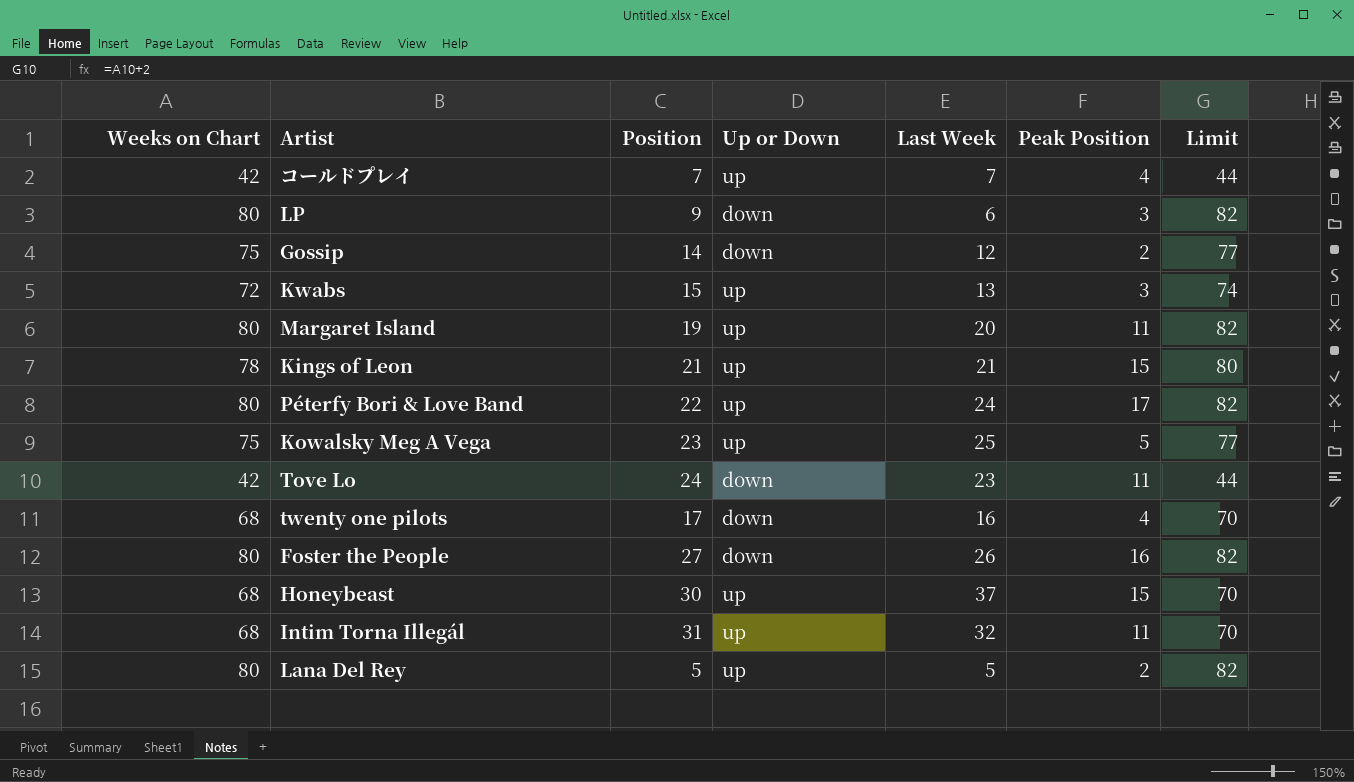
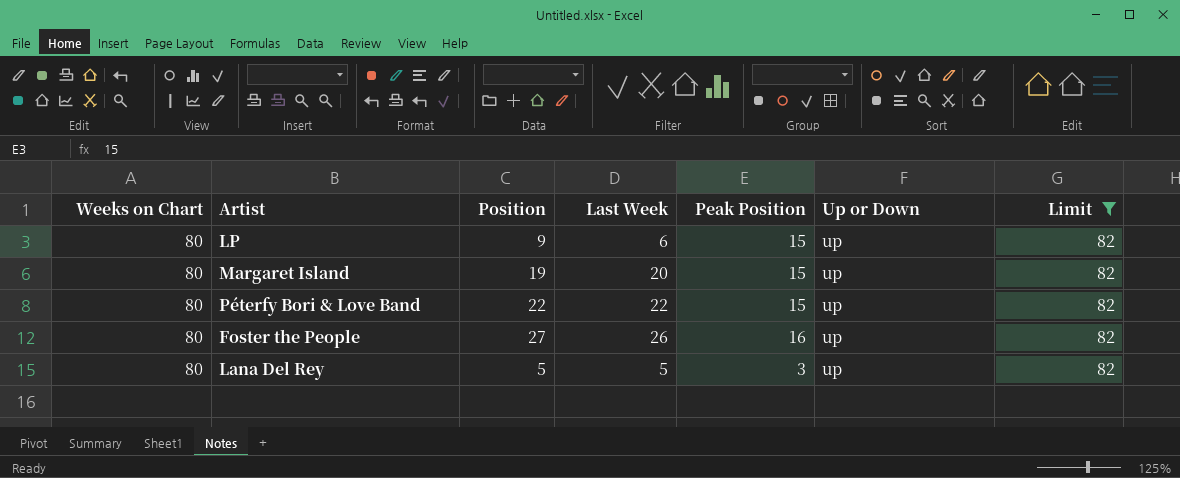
filter: none -> Limit = 82
column Up or Down | position: 4 -> 6
LP | Peak Position: 3 -> 15
LP | Up or Down: down -> up
Margaret Island | Peak Position: 11 -> 15
Péterfy Bori & Love Band | Last Week: 24 -> 22
Péterfy Bori & Love Band | Peak Position: 17 -> 15
Foster the People | Up or Down: down -> up
Lana Del Rey | Peak Position: 2 -> 3

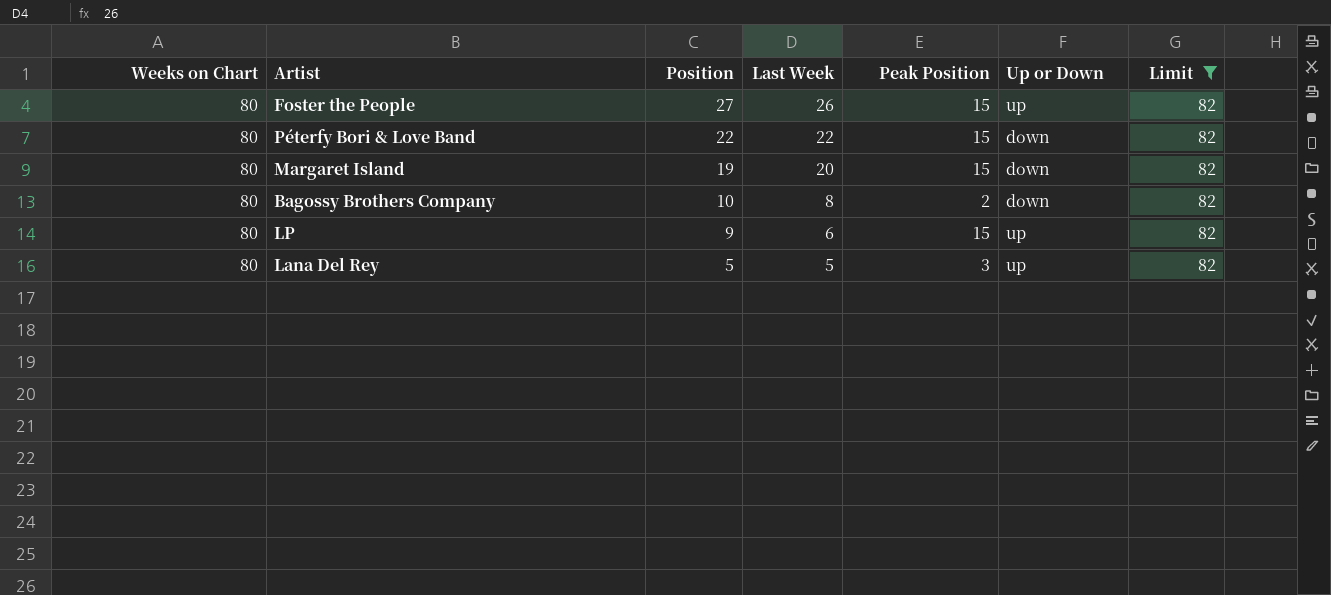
row order: none -> Position descending
Foster the People | Peak Position: 16 -> 15
Péterfy Bori & Love Band | Up or Down: up -> down
Margaret Island | Up or Down: up -> down
row Bagossy Brothers Company: none -> 80 | 10 | 8 | 2 | down | 82

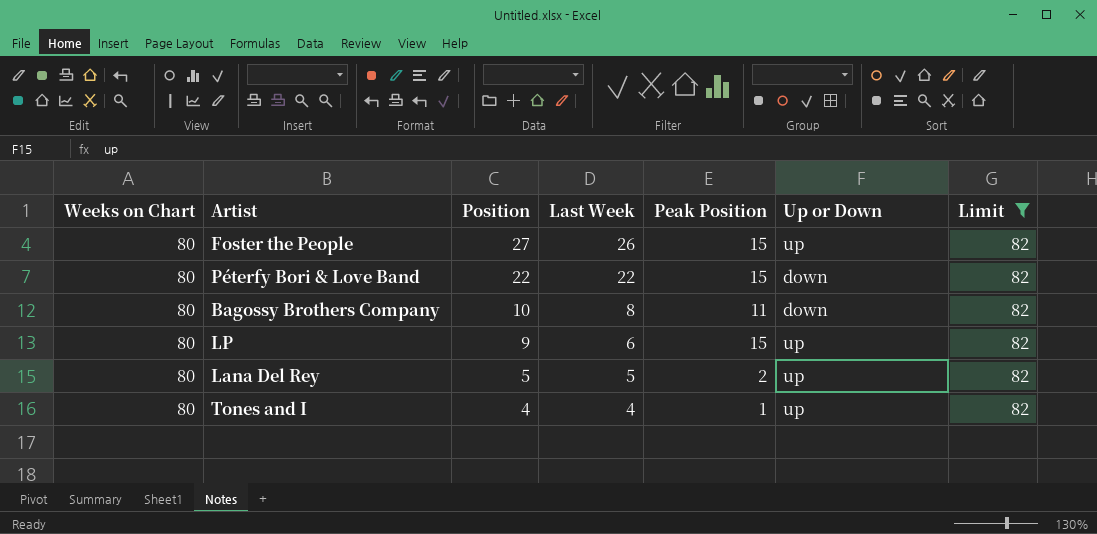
row Margaret Island: 80 | 19 | 20 | 15 | down | 82 -> none
Bagossy Brothers Company | Peak Position: 2 -> 11
Lana Del Rey | Peak Position: 3 -> 2
row Tones and I: none -> 80 | 4 | 4 | 1 | up | 82

